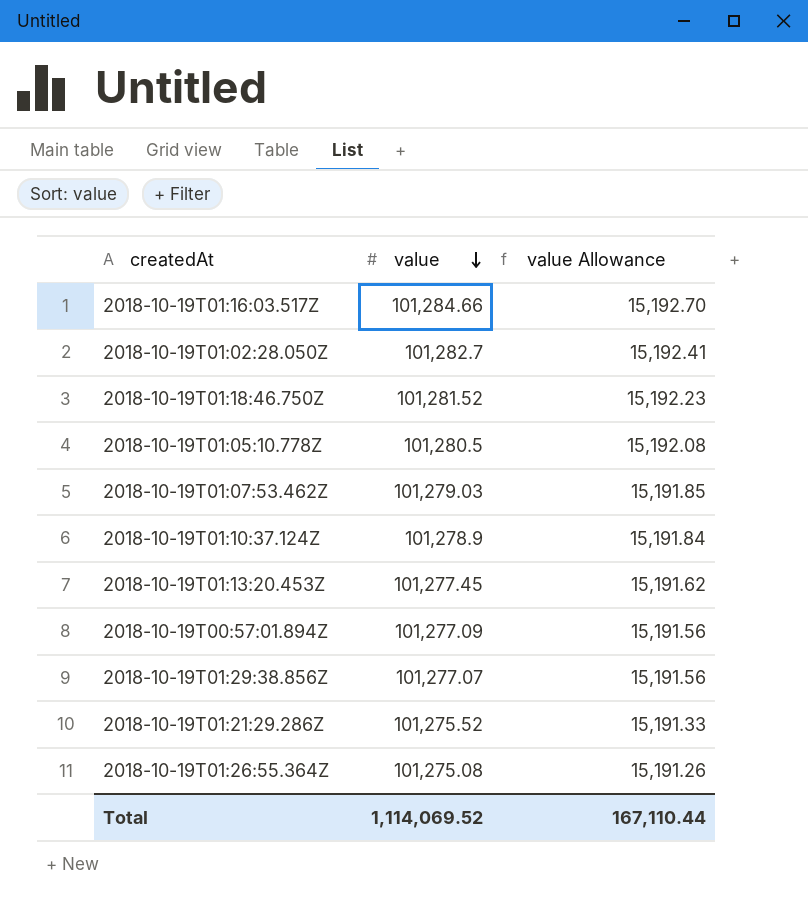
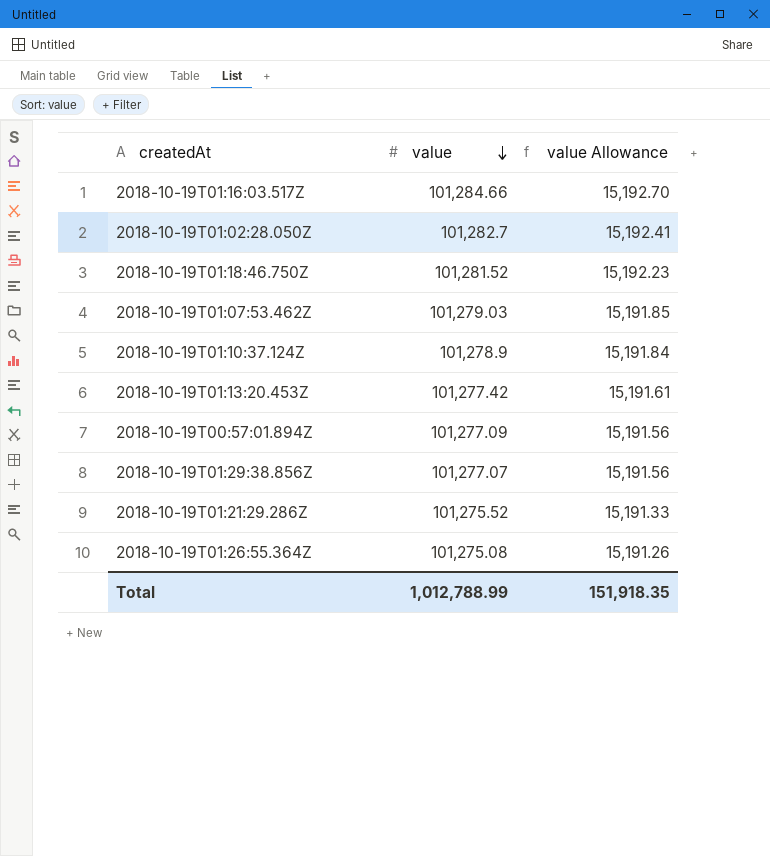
row 2018-10-19T01:05:10.778Z: 101,280.5 | 15,192.08 -> none
2018-10-19T01:13:20.453Z | value: 101,277.45 -> 101,277.42
2018-10-19T01:13:20.453Z | value Allowance: 15,191.62 -> 15,191.61
Total | value: 1,114,069.52 -> 1,012,788.99
Total | value Allowance: 167,110.44 -> 151,918.35

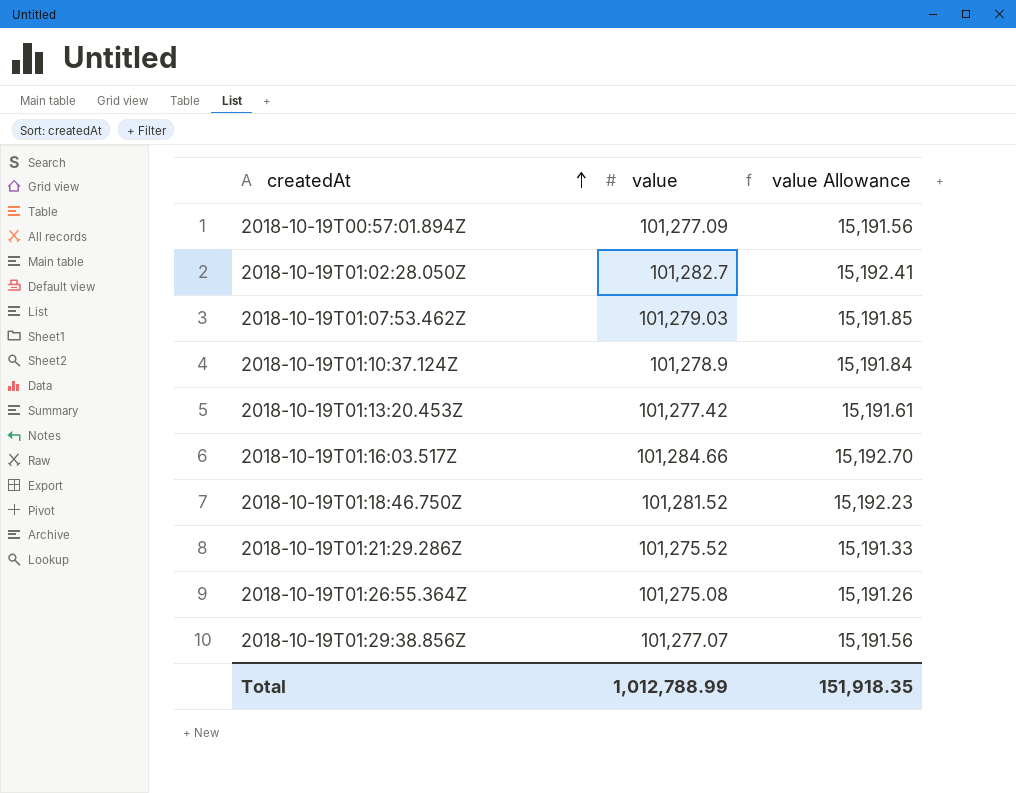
row order: value descending -> createdAt ascending

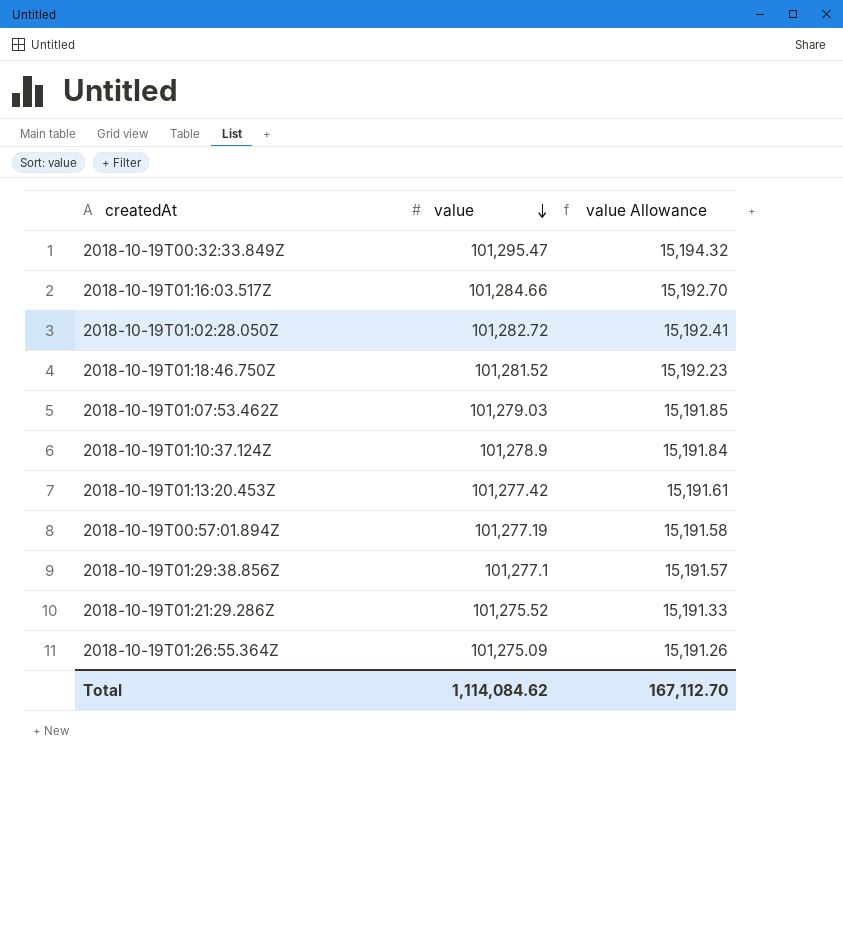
row order: createdAt ascending -> value descending
row 2018-10-19T00:32:33.849Z: none -> 101,295.47 | 15,194.32
2018-10-19T01:02:28.050Z | value: 101,282.7 -> 101,282.72
2018-10-19T00:57:01.894Z | value: 101,277.09 -> 101,277.19
2018-10-19T00:57:01.894Z | value Allowance: 15,191.56 -> 15,191.58
2018-10-19T01:29:38.856Z | value: 101,277.07 -> 101,277.1
2018-10-19T01:29:38.856Z | value Allowance: 15,191.56 -> 15,191.57
2018-10-19T01:26:55.364Z | value: 101,275.08 -> 101,275.09
Total | value: 1,012,788.99 -> 1,114,084.62
Total | value Allowance: 151,918.35 -> 167,112.70

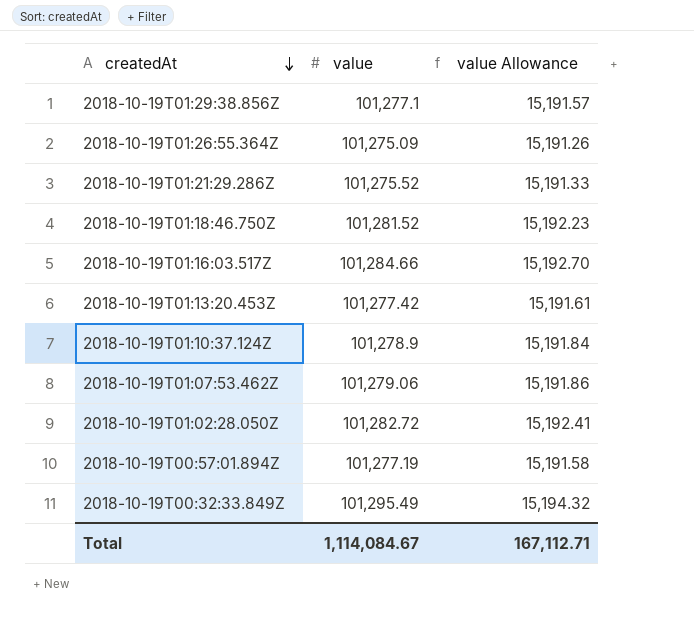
row order: value descending -> createdAt descending
2018-10-19T01:07:53.462Z | value: 101,279.03 -> 101,279.06
2018-10-19T01:07:53.462Z | value Allowance: 15,191.85 -> 15,191.86
2018-10-19T00:32:33.849Z | value: 101,295.47 -> 101,295.49
Total | value: 1,114,084.62 -> 1,114,084.67
Total | value Allowance: 167,112.70 -> 167,112.71

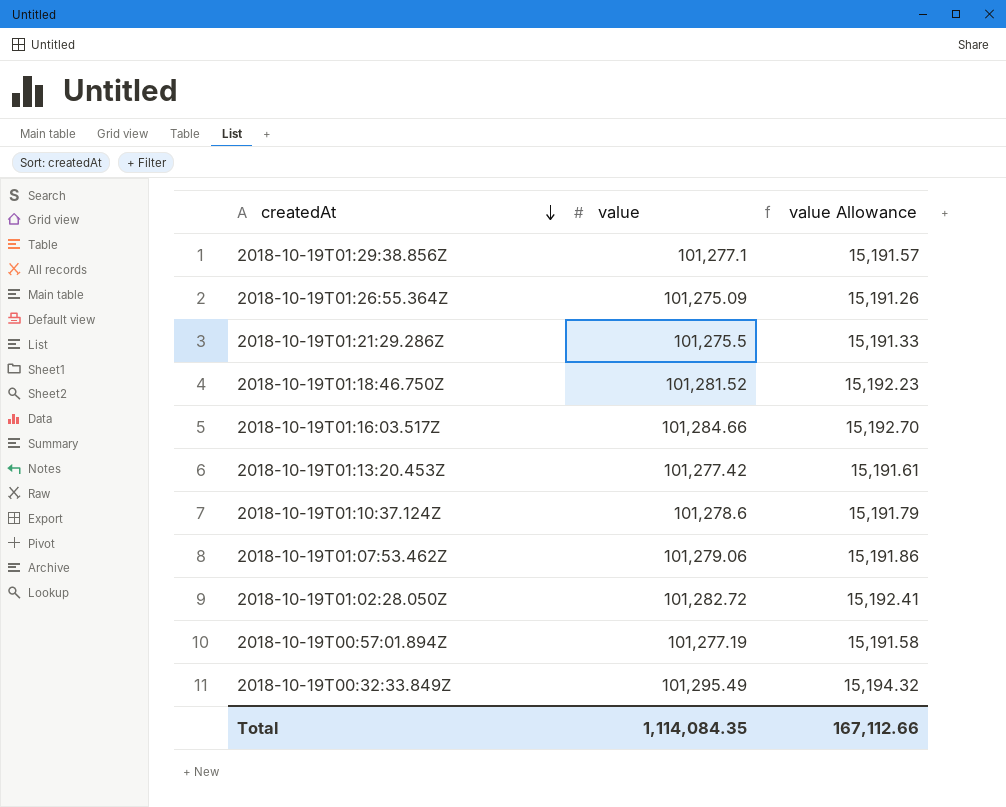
2018-10-19T01:21:29.286Z | value: 101,275.52 -> 101,275.5
2018-10-19T01:10:37.124Z | value: 101,278.9 -> 101,278.6
2018-10-19T01:10:37.124Z | value Allowance: 15,191.84 -> 15,191.79
Total | value: 1,114,084.67 -> 1,114,084.35
Total | value Allowance: 167,112.71 -> 167,112.66

